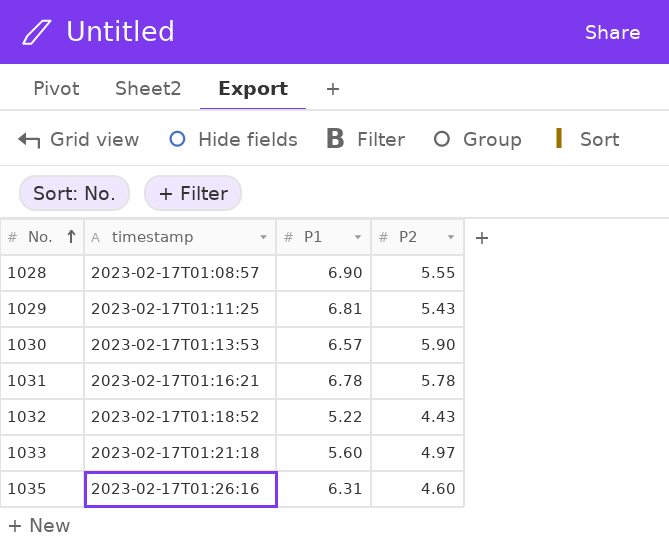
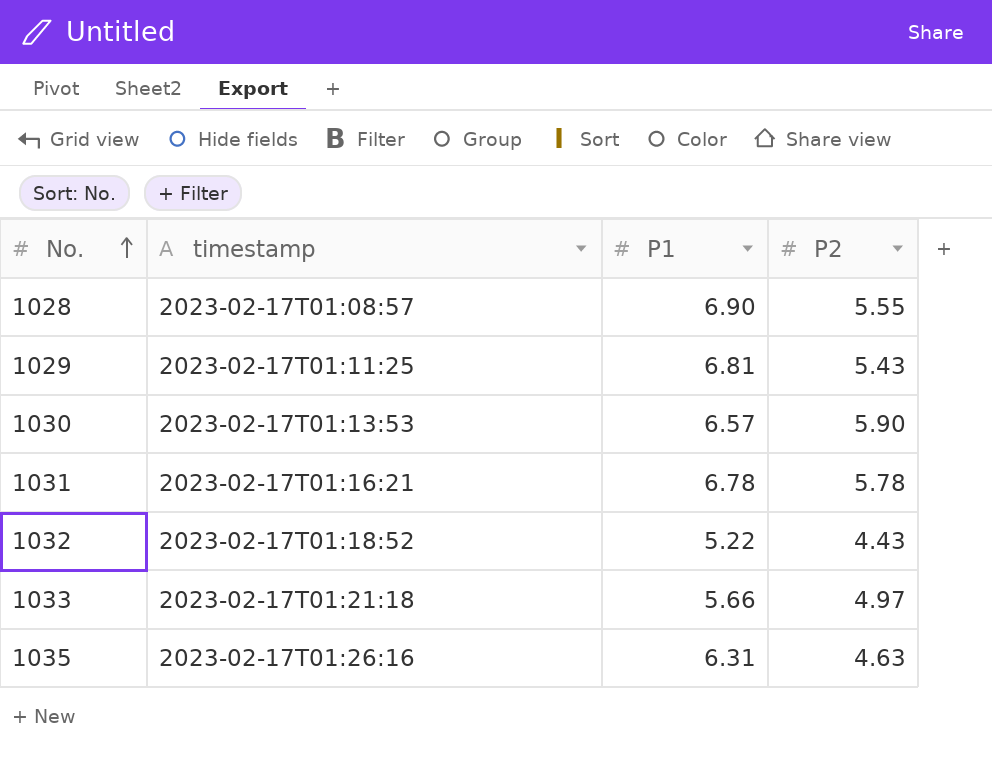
1033 | P1: 5.60 -> 5.66
1035 | P2: 4.60 -> 4.63

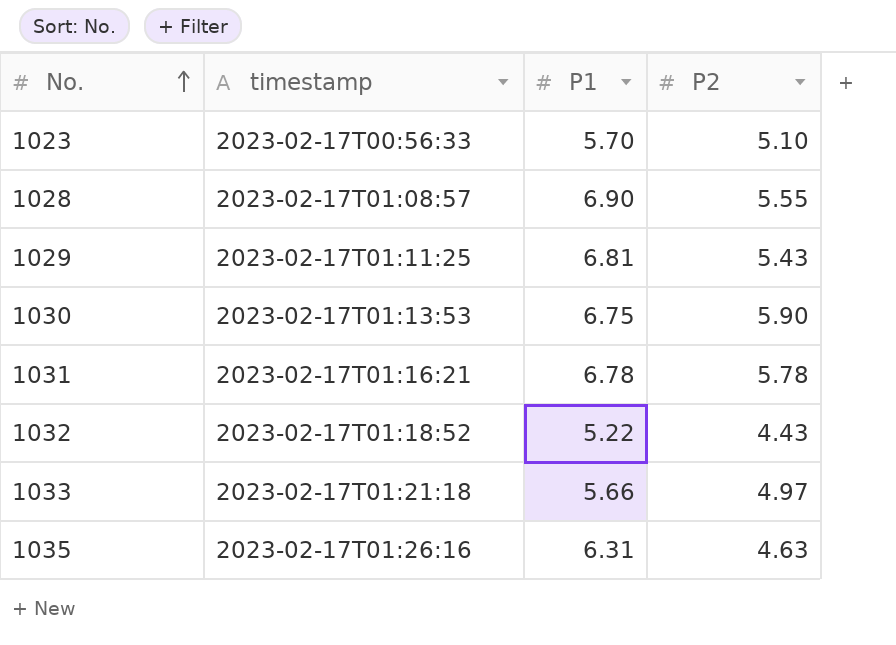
row 1023: none -> 2023-02-17T00:56:33 | 5.70 | 5.10
1030 | P1: 6.57 -> 6.75

